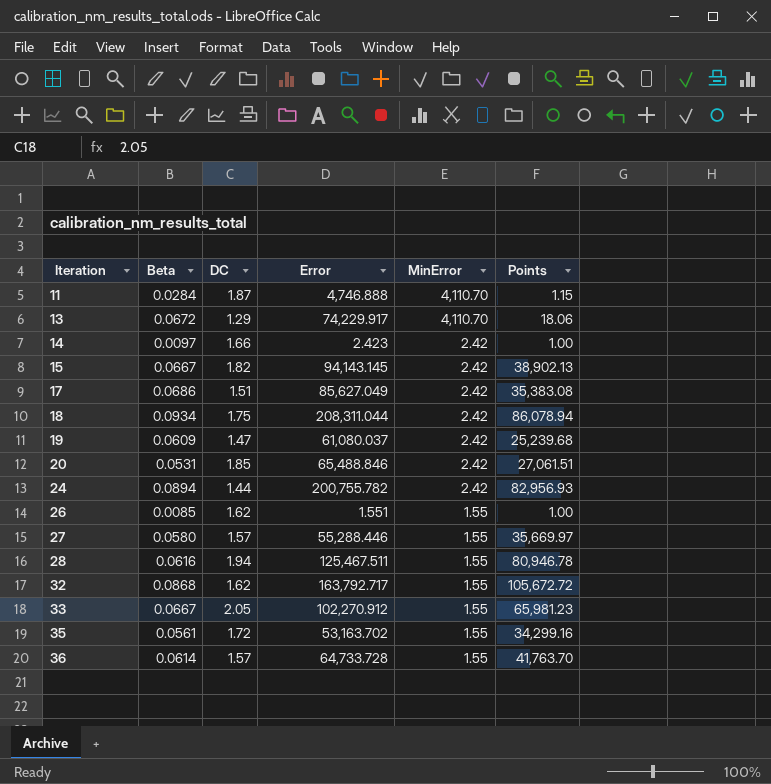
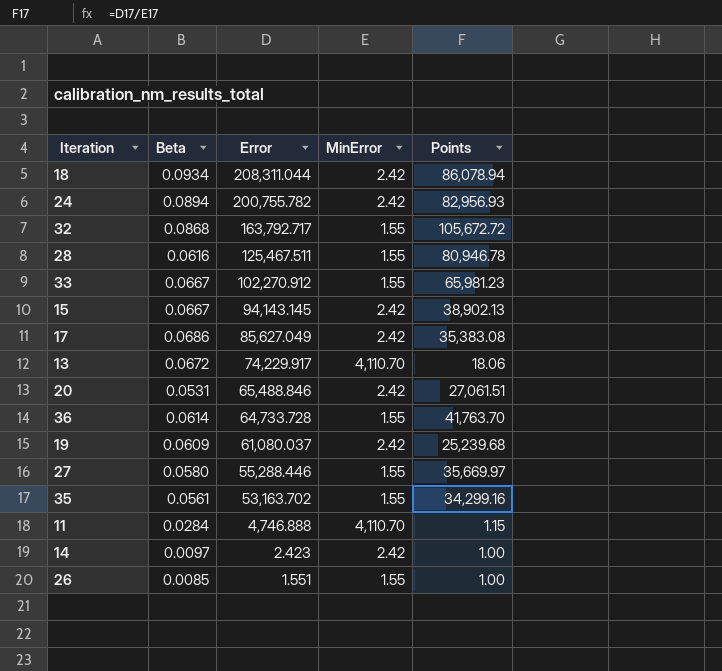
row order: Iteration ascending -> Error descending
column DC | position: 3 -> none

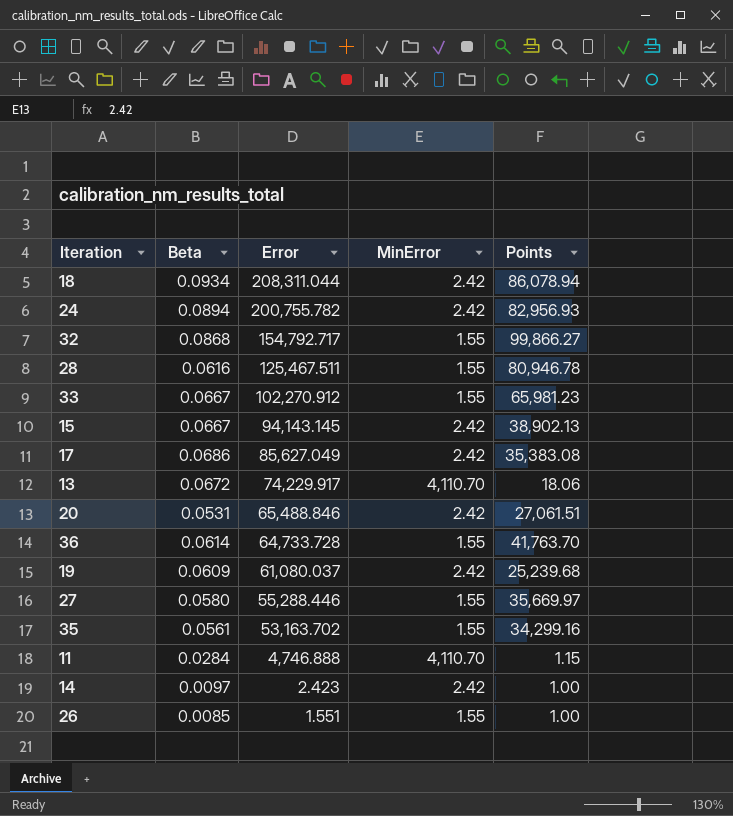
32 | Error: 163,792.717 -> 154,792.717
32 | Points: 105,672.72 -> 99,866.27

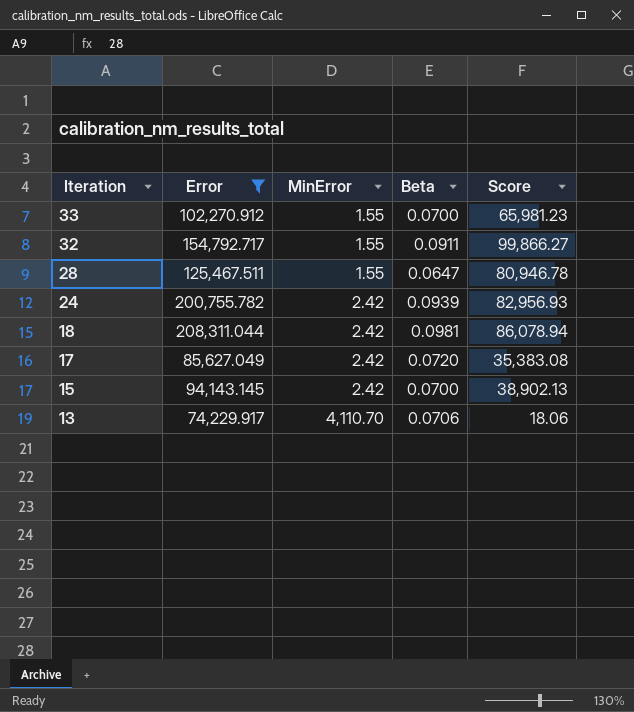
filter: none -> Error >= 74,229.917
row order: Error descending -> Iteration descending
column Beta | position: 2 -> 4
column name: Points -> Score
33 | Beta: 0.0667 -> 0.0700
32 | Beta: 0.0868 -> 0.0911
28 | Beta: 0.0616 -> 0.0647
24 | Beta: 0.0894 -> 0.0939
18 | Beta: 0.0934 -> 0.0981
17 | Beta: 0.0686 -> 0.0720
15 | Beta: 0.0667 -> 0.0700
13 | Beta: 0.0672 -> 0.0706

